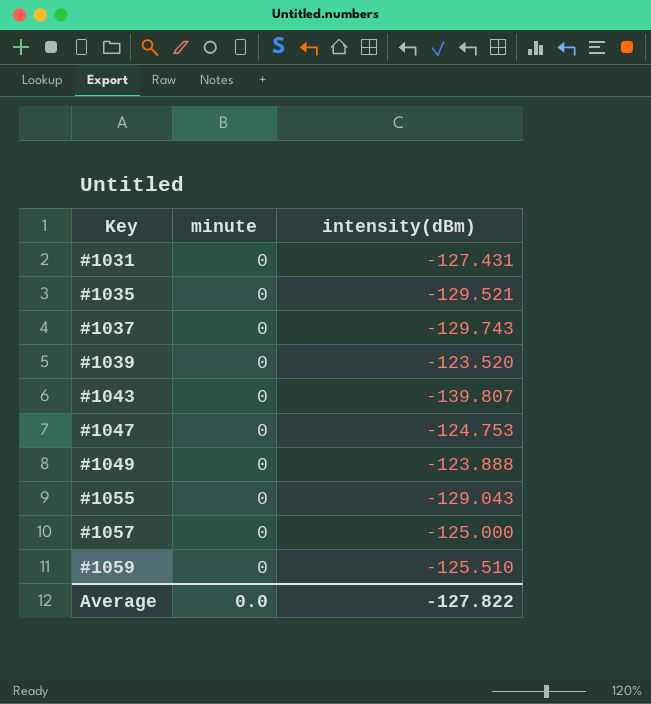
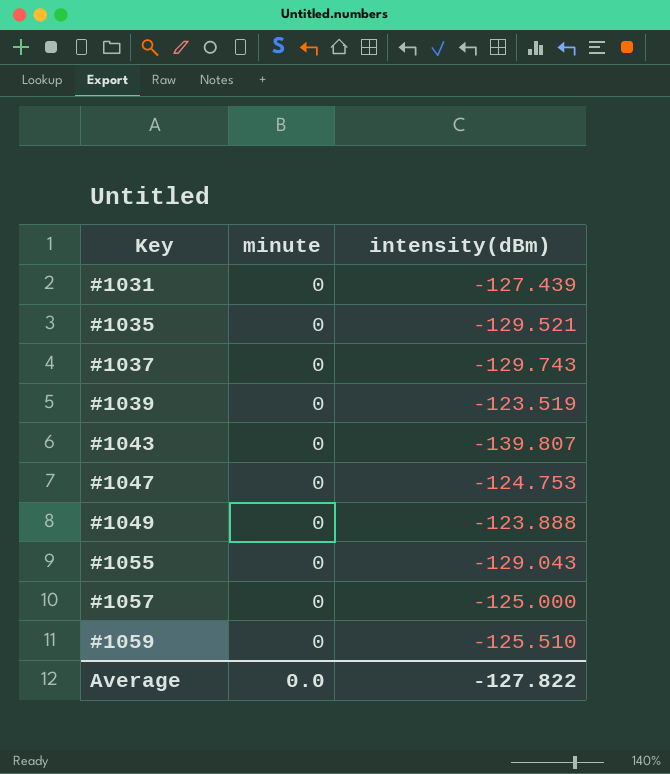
#1031 | intensity(dBm): -127.431 -> -127.439
#1039 | intensity(dBm): -123.520 -> -123.519

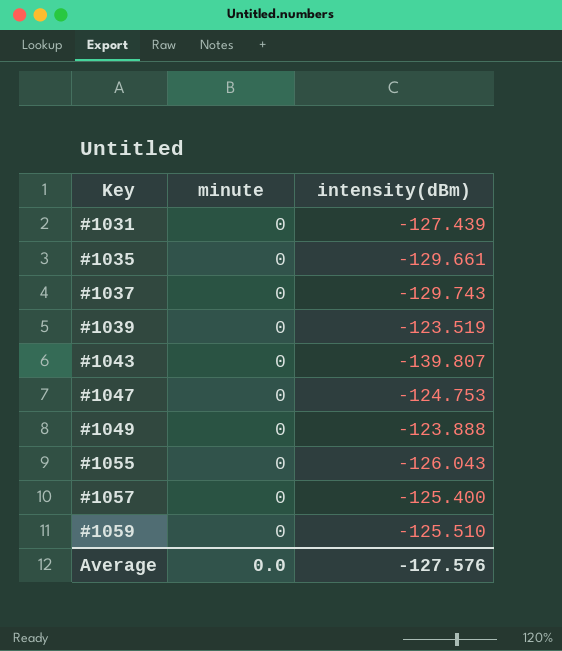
#1035 | intensity(dBm): -129.521 -> -129.661
#1055 | intensity(dBm): -129.043 -> -126.043
#1057 | intensity(dBm): -125.000 -> -125.400
Average | intensity(dBm): -127.822 -> -127.576

